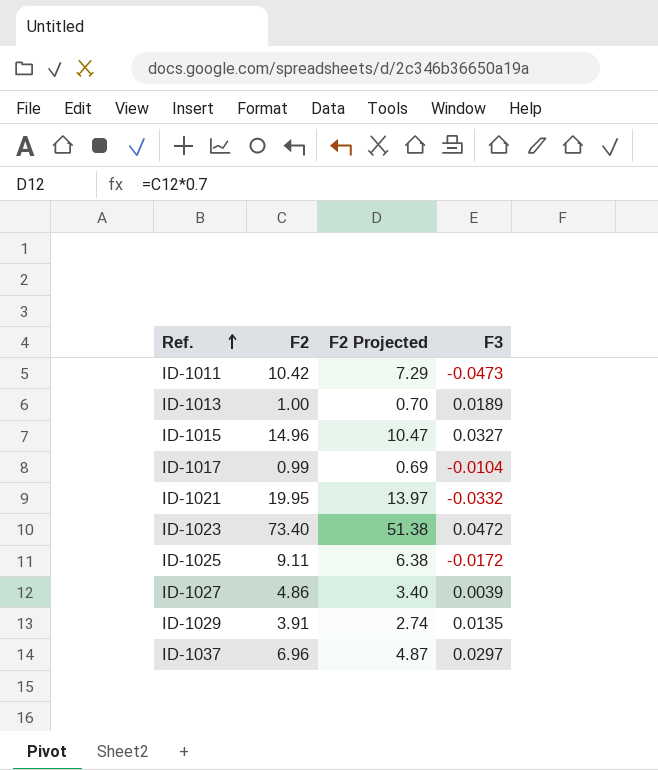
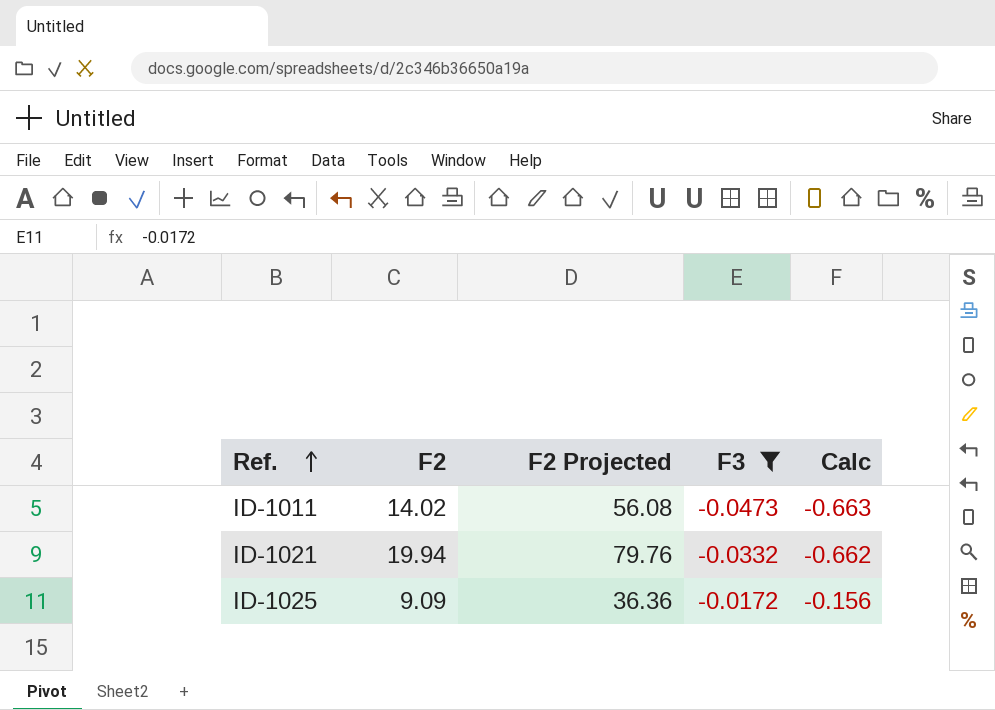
filter: none -> F3 <= -0.0172
column F2 Projected | formula: [F2] * 0.7 -> [F2] * 4
column Calc | formula: none -> [F2] * [F3]
ID-1011 | F2: 10.42 -> 14.02
ID-1021 | F2: 19.95 -> 19.94
ID-1025 | F2: 9.11 -> 9.09

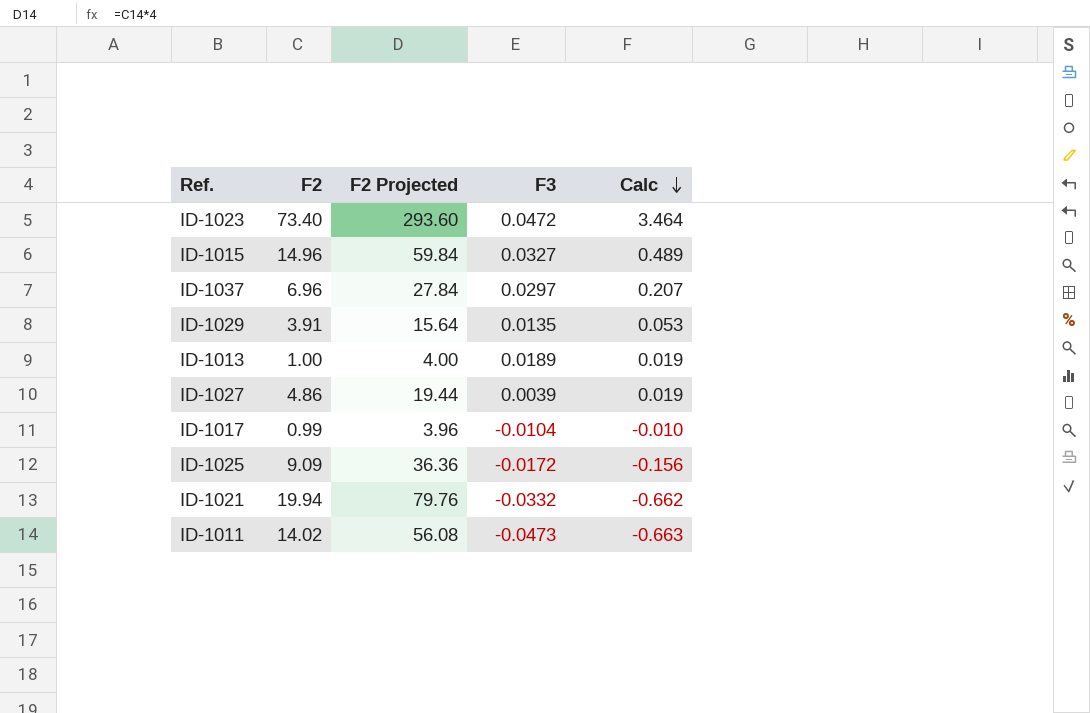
filter: F3 <= -0.0172 -> none
row order: Ref. ascending -> Calc descending

